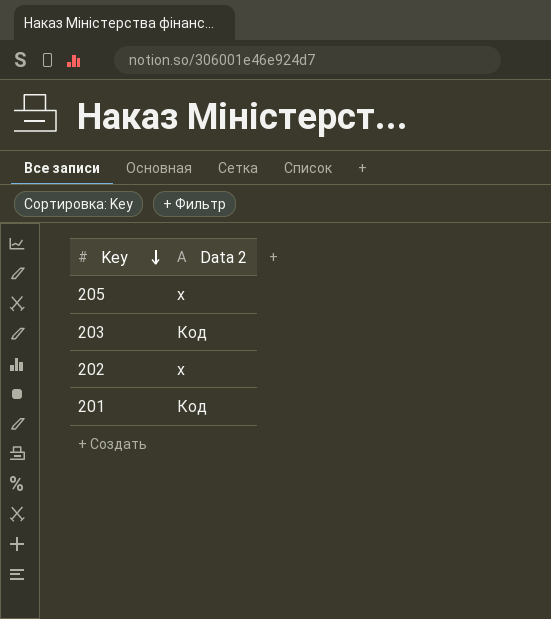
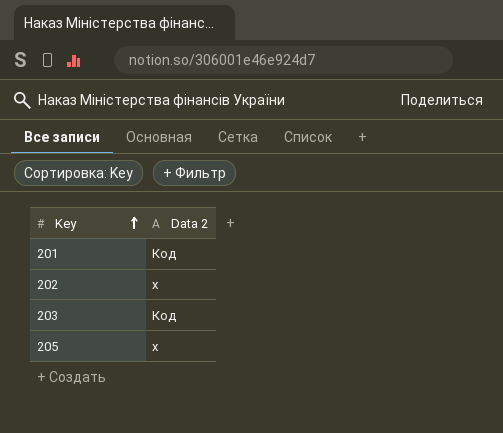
row order: Key descending -> Key ascending

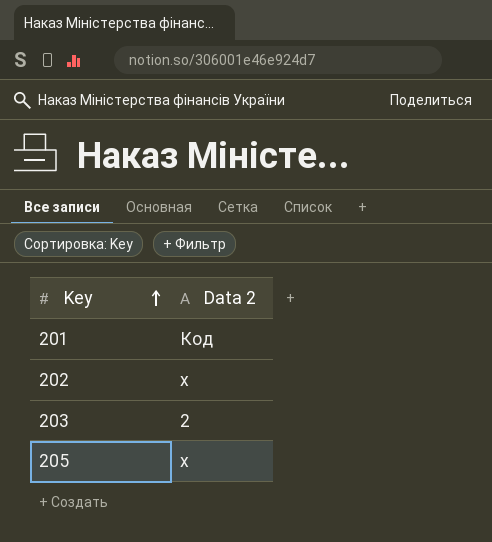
203 | Data 2: Код -> 2

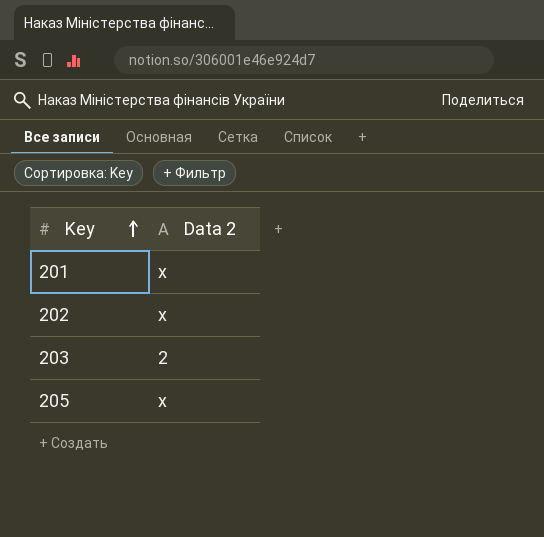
201 | Data 2: Код -> х

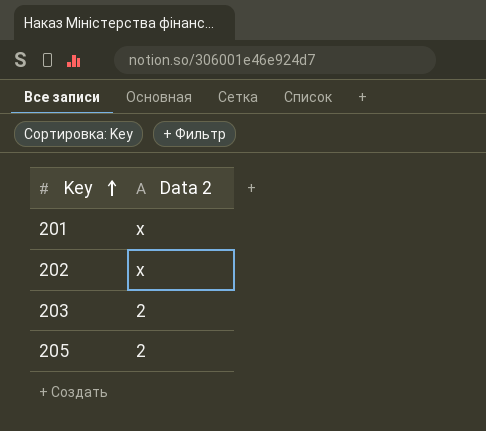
205 | Data 2: х -> 2

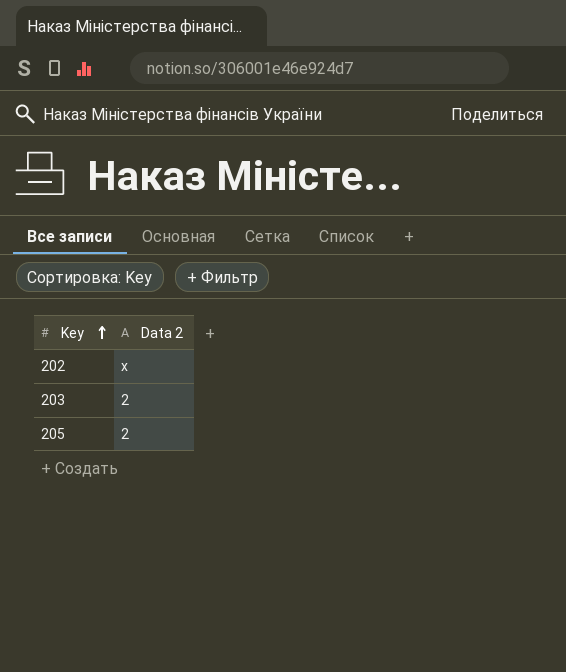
row 201: х -> none

